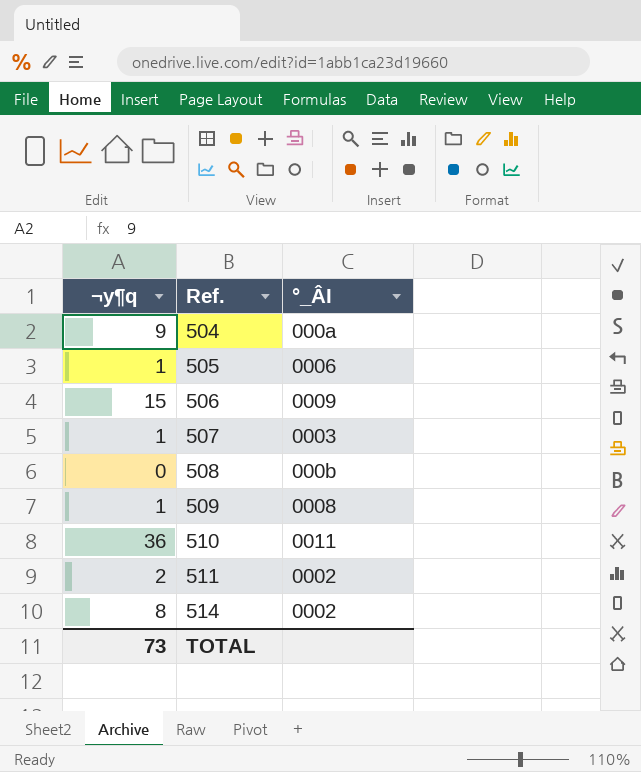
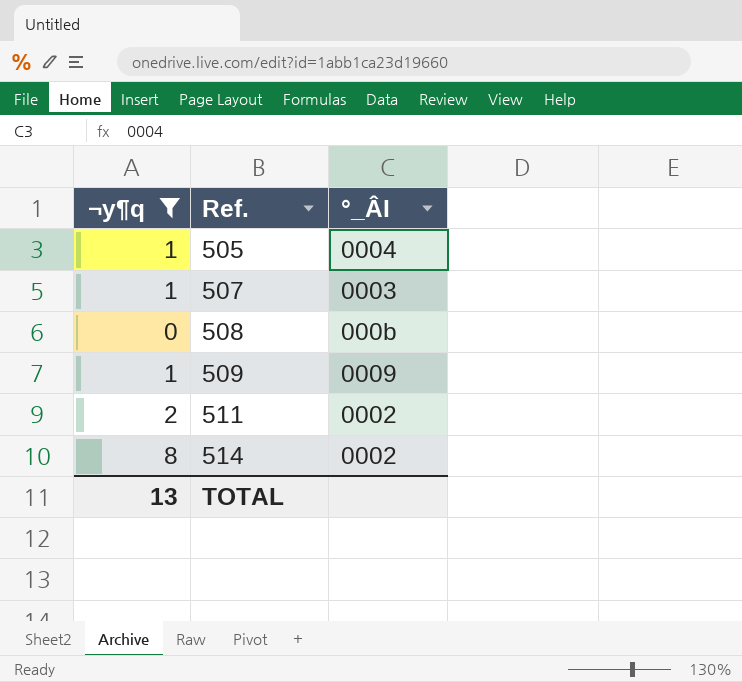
filter: none -> ¬y¶q <= 8
505 | °_ÂI: 0006 -> 0004
509 | °_ÂI: 0008 -> 0009
TOTAL | ¬y¶q: 73 -> 13

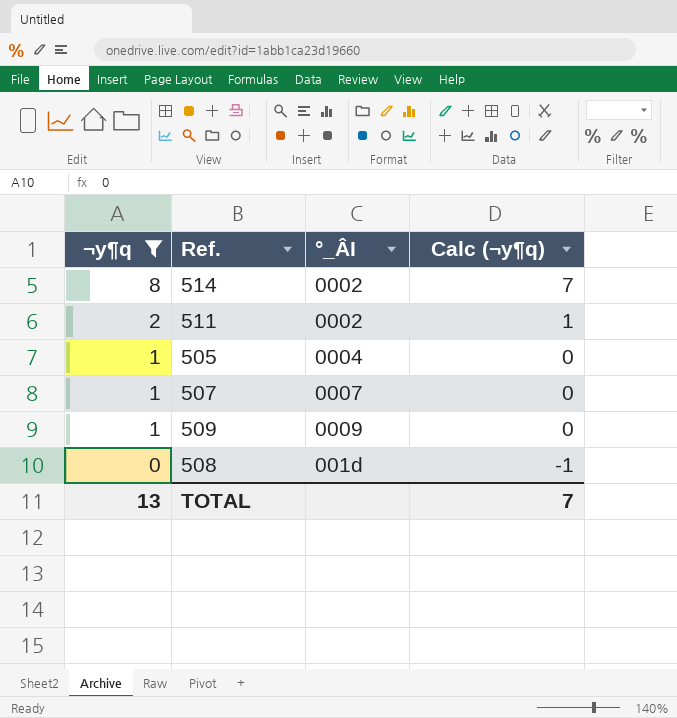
row order: Ref. ascending -> ¬y¶q descending
column Calc (¬y¶q) | formula: none -> [¬y¶q] - 1
507 | °_ÂI: 0003 -> 0007
508 | °_ÂI: 000b -> 001d

